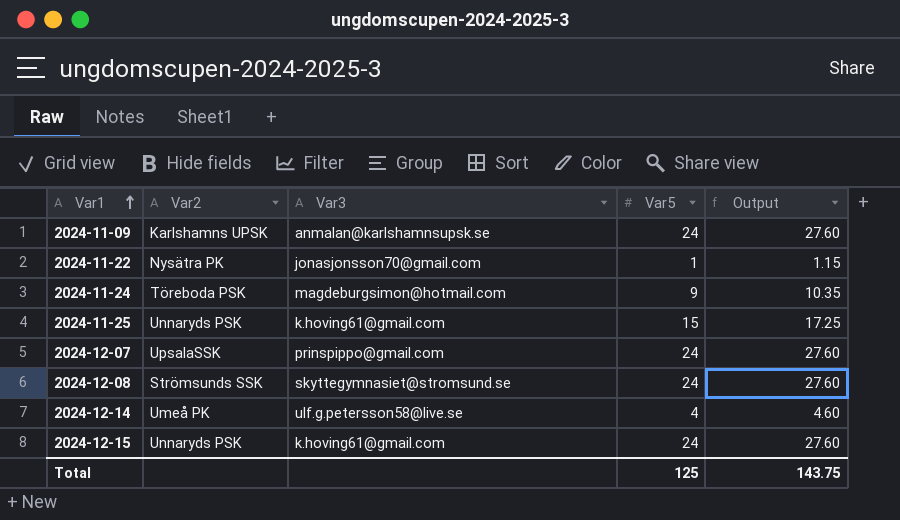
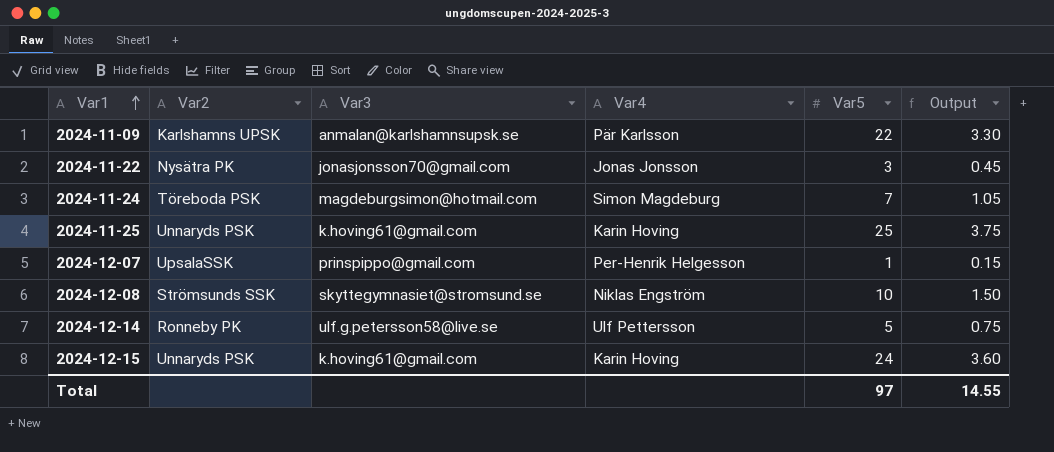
column Var4 | position: none -> 4
column Output | formula: [Var5] * 1.15 -> [Var5] * 0.15
2024-11-09 | Var5: 24 -> 22
2024-11-22 | Var5: 1 -> 3
2024-11-24 | Var5: 9 -> 7
2024-11-25 | Var5: 15 -> 25
2024-12-07 | Var5: 24 -> 1
2024-12-08 | Var5: 24 -> 10
2024-12-14 | Var2: Umeå PK -> Ronneby PK
2024-12-14 | Var5: 4 -> 5
Total | Var5: 125 -> 97
Total | Output: 143.75 -> 14.55

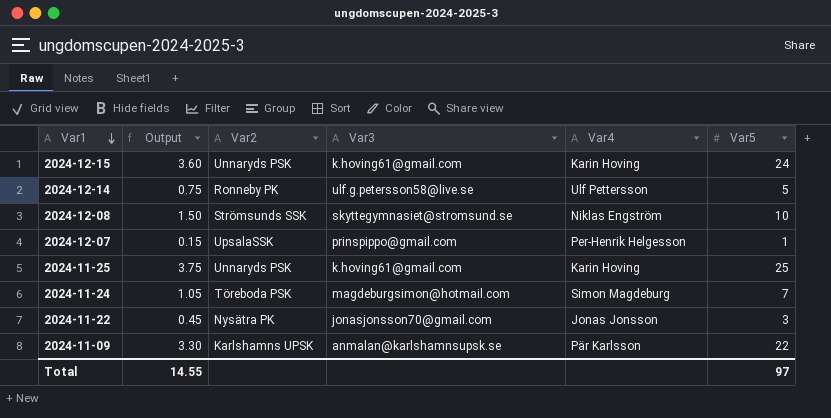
row order: Var1 ascending -> Var1 descending
column Output | position: 6 -> 2

